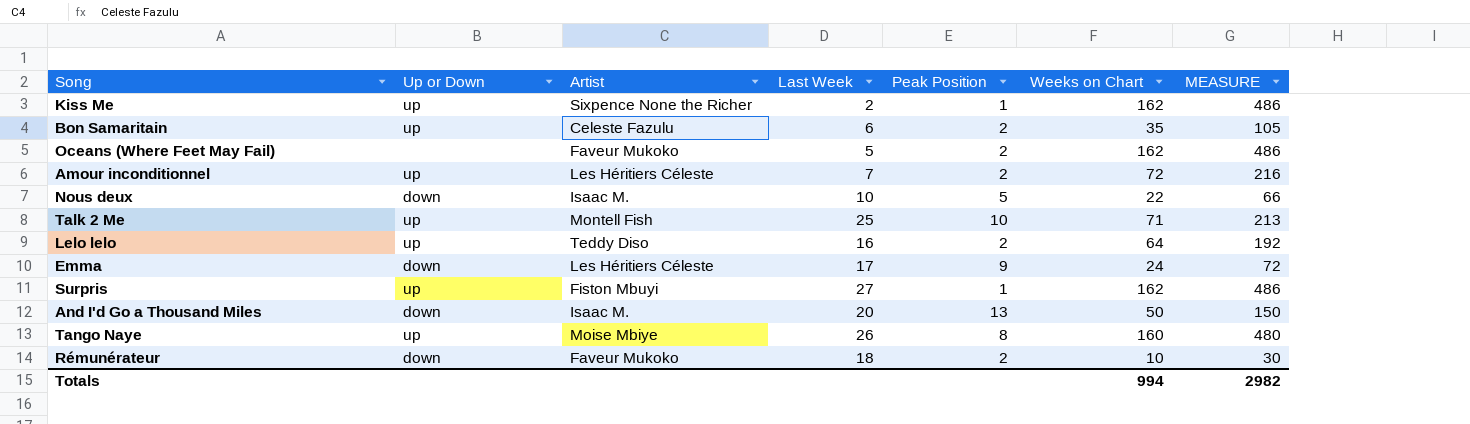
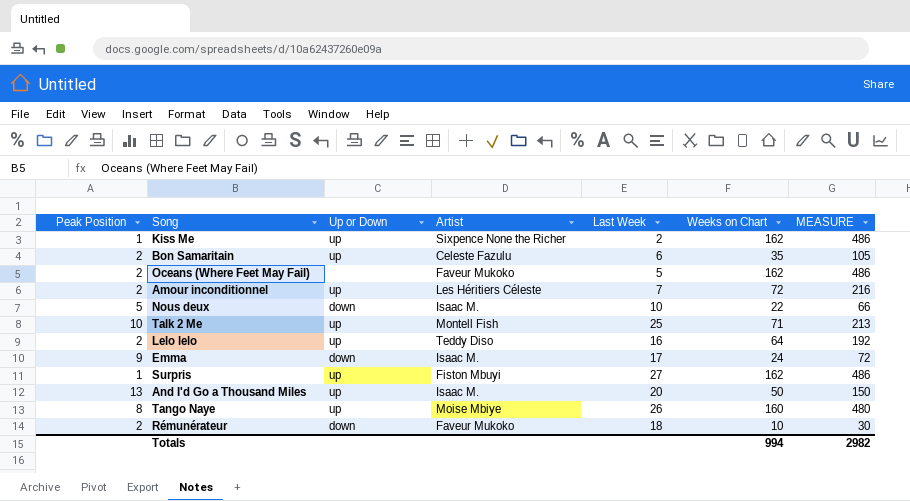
column Peak Position | position: 5 -> 1
Emma | Artist: Les Héritiers Céleste -> Isaac M.
And I'd Go a Thousand Miles | Up or Down: down -> up

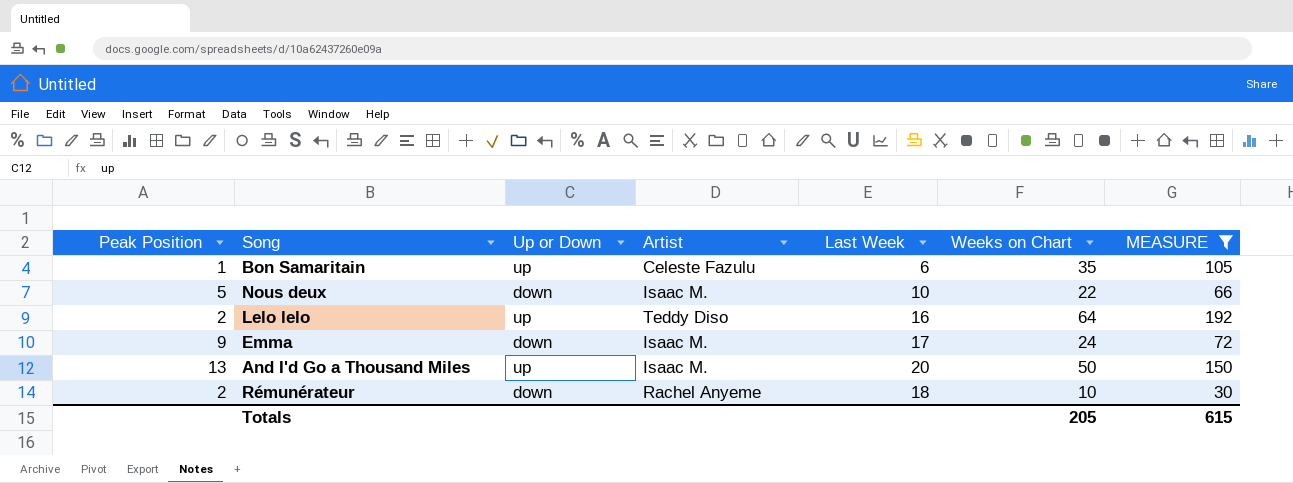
filter: none -> MEASURE <= 192
Bon Samaritain | Peak Position: 2 -> 1
Rémunérateur | Artist: Faveur Mukoko -> Rachel Anyeme
Totals | Weeks on Chart: 994 -> 205
Totals | MEASURE: 2982 -> 615

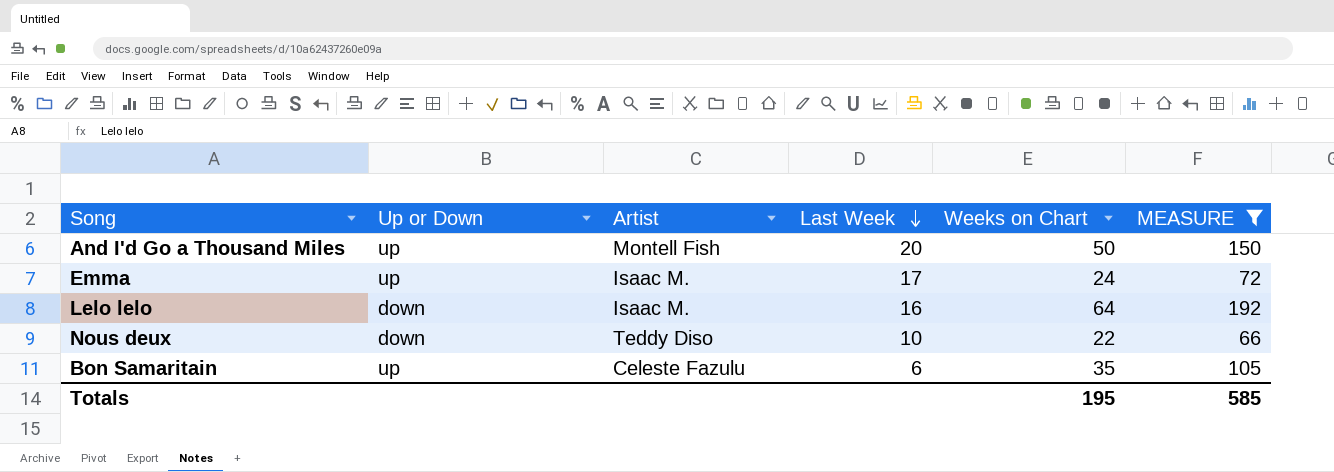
row order: none -> Last Week descending
column Peak Position | position: 1 -> none
row Rémunérateur: 2 | down | Rachel Anyeme | 18 | 10 | 30 -> none
And I'd Go a Thousand Miles | Artist: Isaac M. -> Montell Fish
Emma | Up or Down: down -> up
Lelo lelo | Up or Down: up -> down
Lelo lelo | Artist: Teddy Diso -> Isaac M.
Nous deux | Artist: Isaac M. -> Teddy Diso
Totals | Weeks on Chart: 205 -> 195
Totals | MEASURE: 615 -> 585

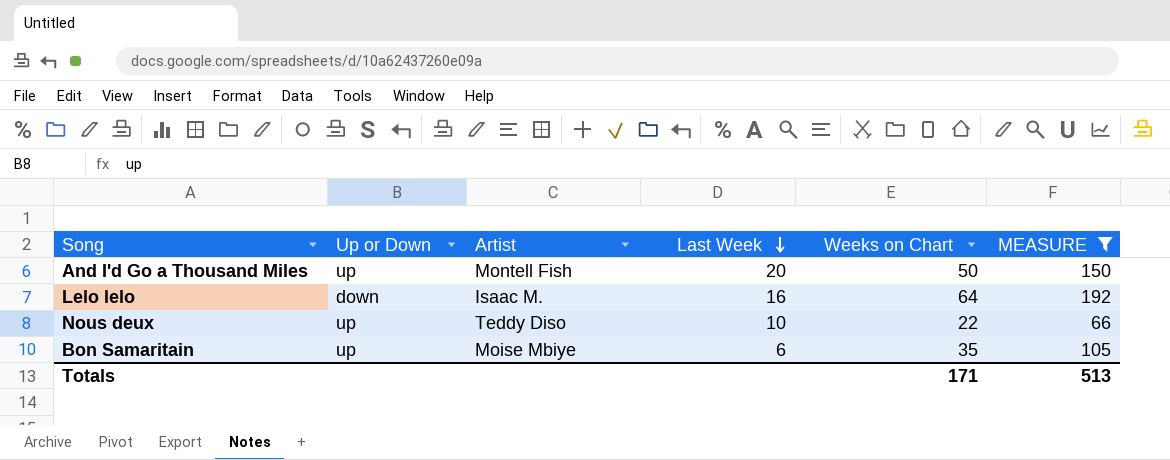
row Emma: up | Isaac M. | 17 | 24 | 72 -> none
Nous deux | Up or Down: down -> up
Bon Samaritain | Artist: Celeste Fazulu -> Moise Mbiye
Totals | Weeks on Chart: 195 -> 171
Totals | MEASURE: 585 -> 513

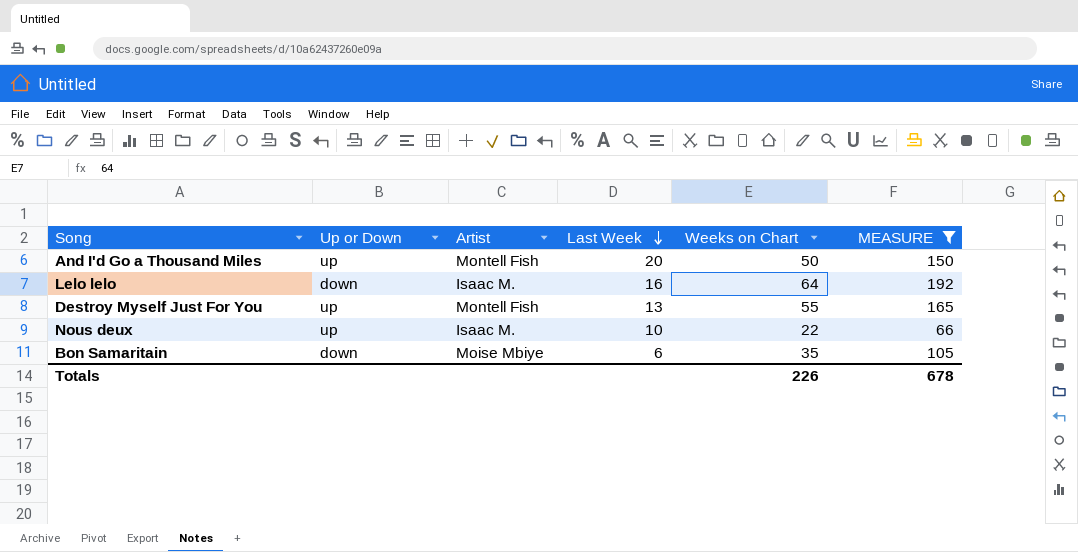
row Destroy Myself Just For You: none -> up | Montell Fish | 13 | 55 | 165
Nous deux | Artist: Teddy Diso -> Isaac M.
Bon Samaritain | Up or Down: up -> down
Totals | Weeks on Chart: 171 -> 226
Totals | MEASURE: 513 -> 678

